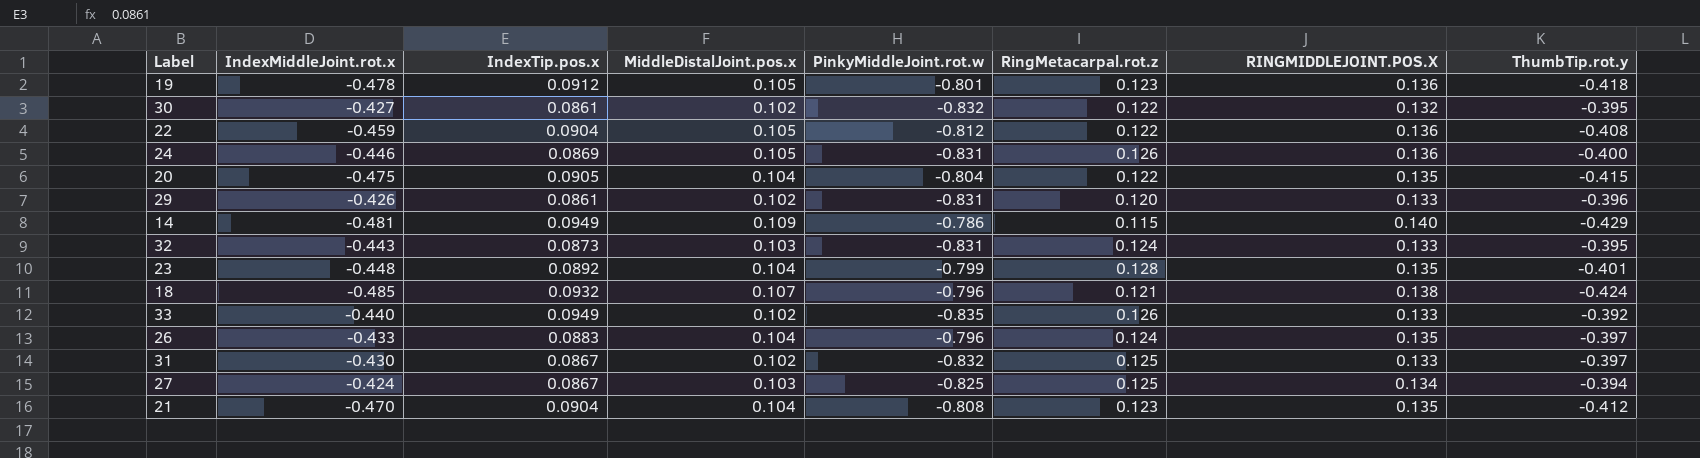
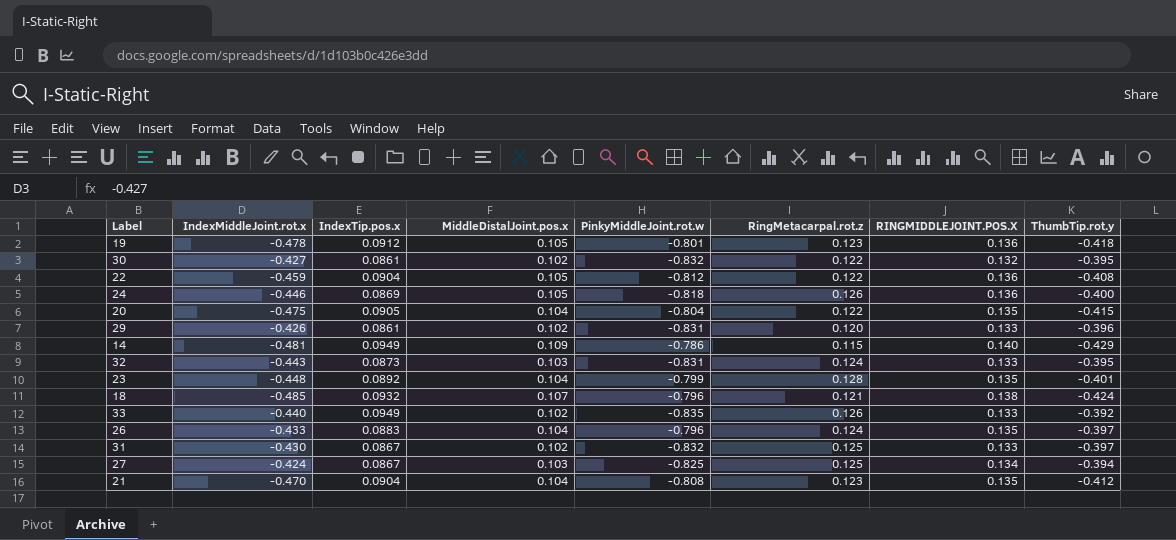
24 | PinkyMiddleJoint.rot.w: -0.831 -> -0.818

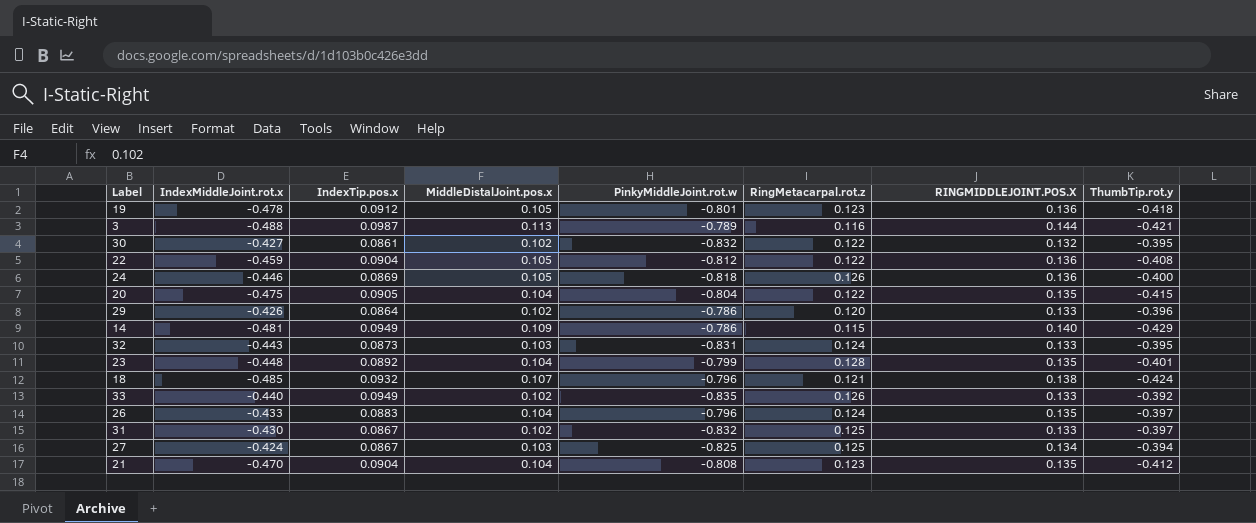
row 3: none -> -0.488 | 0.0987 | 0.113 | -0.789 | 0.116 | 0.144 | -0.421
29 | IndexTip.pos.x: 0.0861 -> 0.0864
29 | PinkyMiddleJoint.rot.w: -0.831 -> -0.786

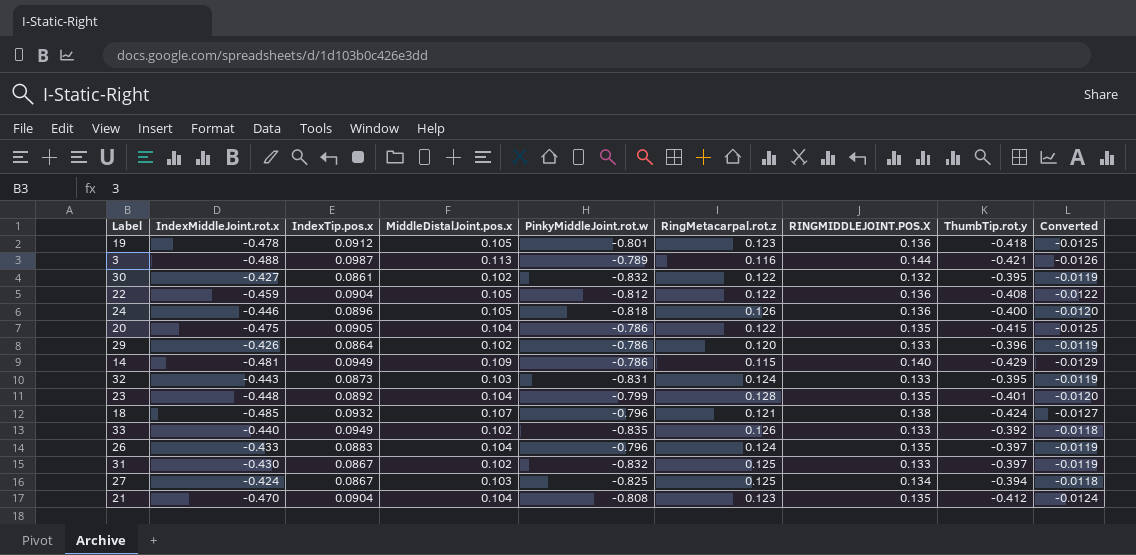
column Converted | formula: none -> [ThumbTip.rot.y] * 0.03
24 | IndexTip.pos.x: 0.0869 -> 0.0896
20 | PinkyMiddleJoint.rot.w: -0.804 -> -0.786

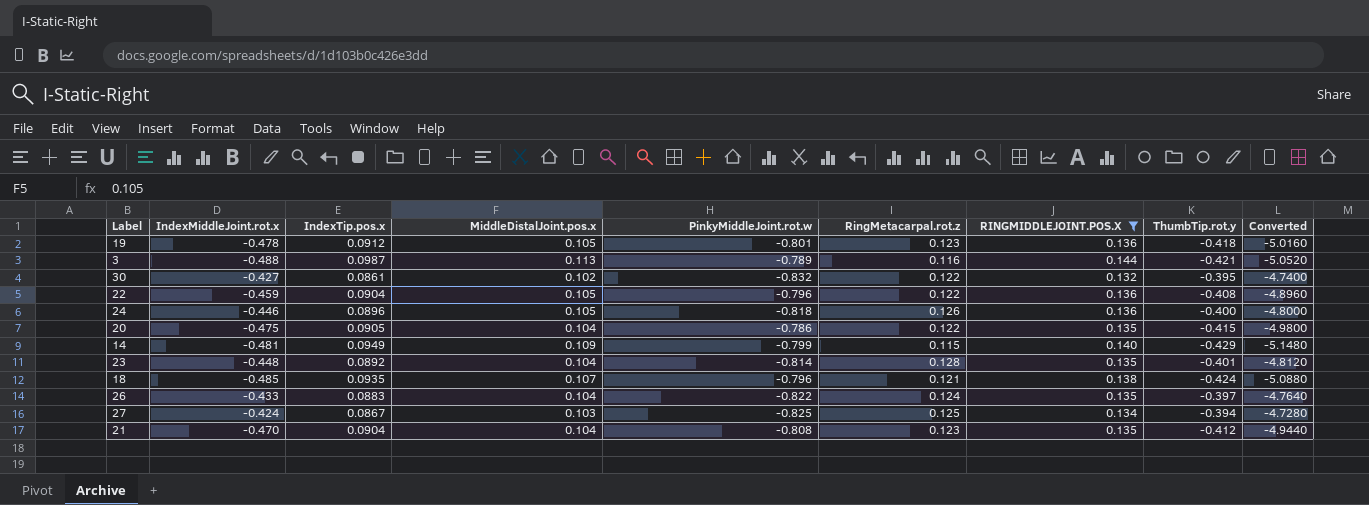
filter: none -> RINGMIDDLEJOINT.POS.X != 0.133
column Converted | formula: [ThumbTip.rot.y] * 0.03 -> [ThumbTip.rot.y] * 12
22 | PinkyMiddleJoint.rot.w: -0.812 -> -0.796
14 | PinkyMiddleJoint.rot.w: -0.786 -> -0.799
23 | PinkyMiddleJoint.rot.w: -0.799 -> -0.814
18 | IndexTip.pos.x: 0.0932 -> 0.0935
26 | PinkyMiddleJoint.rot.w: -0.796 -> -0.822

